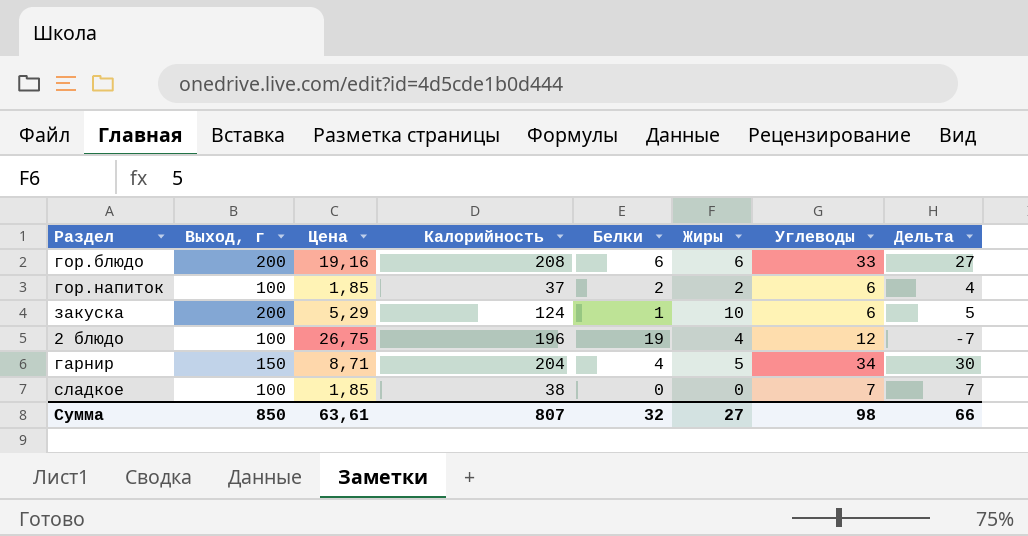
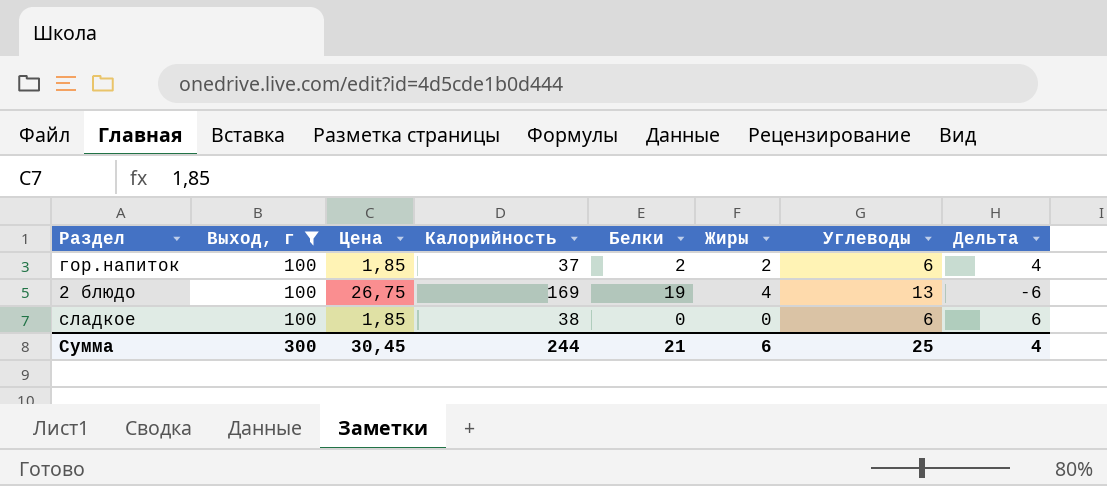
filter: none -> Выход, г = 100
2 блюдо | Калорийность: 196 -> 169
2 блюдо | Углеводы: 12 -> 13
2 блюдо | Дельта: -7 -> -6
сладкое | Углеводы: 7 -> 6
сладкое | Дельта: 7 -> 6
Сумма | Выход, г: 850 -> 300
Сумма | Цена: 63,61 -> 30,45
Сумма | Калорийность: 807 -> 244
Сумма | Белки: 32 -> 21
Сумма | Жиры: 27 -> 6
Сумма | Углеводы: 98 -> 25
Сумма | Дельта: 66 -> 4

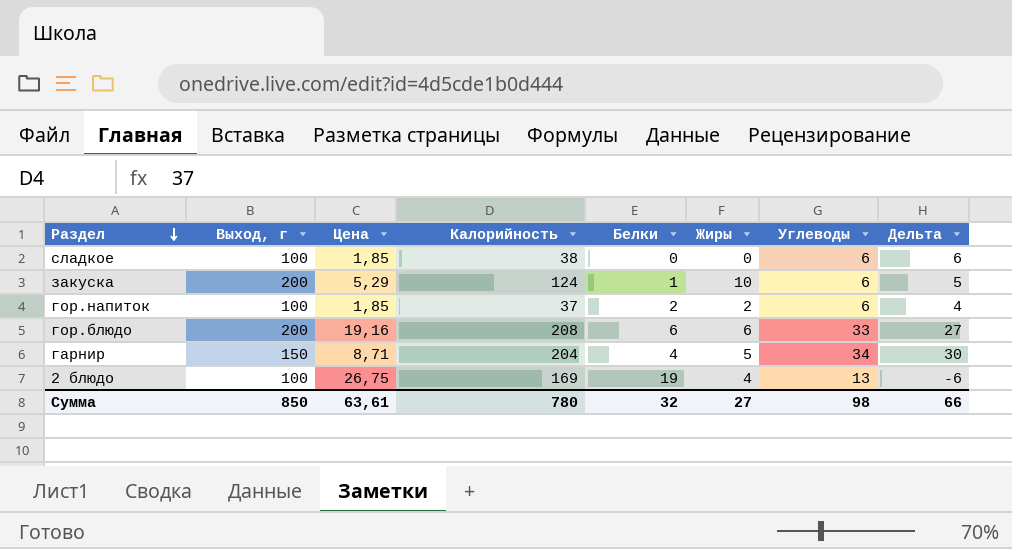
filter: Выход, г = 100 -> none
row order: none -> Раздел descending
Сумма | Выход, г: 300 -> 850
Сумма | Цена: 30,45 -> 63,61
Сумма | Калорийность: 244 -> 780
Сумма | Белки: 21 -> 32
Сумма | Жиры: 6 -> 27
Сумма | Углеводы: 25 -> 98
Сумма | Дельта: 4 -> 66

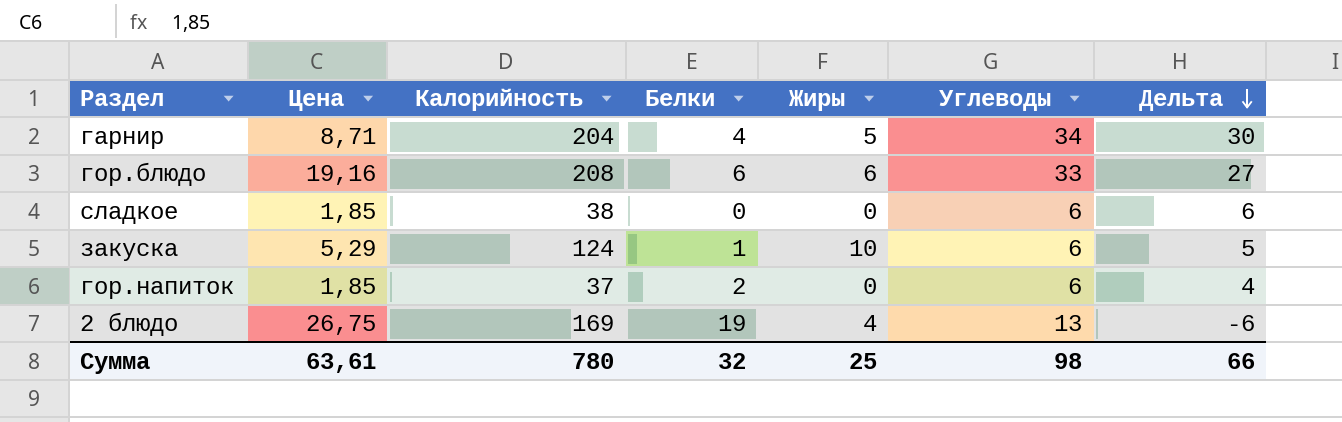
row order: Раздел descending -> Дельта descending
column Выход, г | position: 2 -> none
гор.напиток | Жиры: 2 -> 0
Сумма | Жиры: 27 -> 25

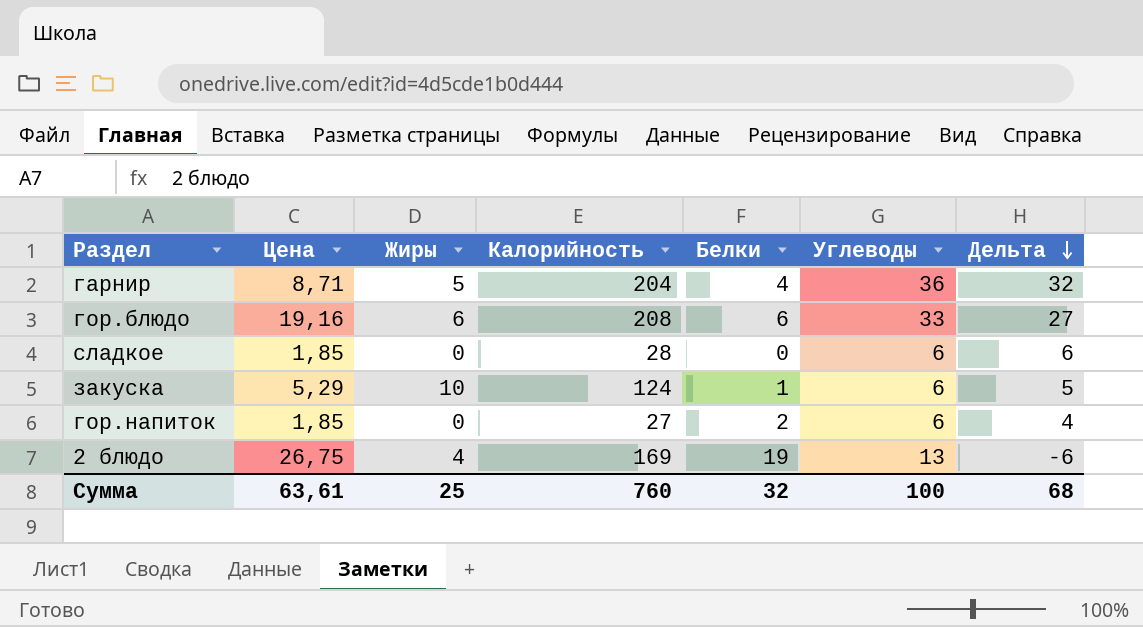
column Жиры | position: 5 -> 3
гарнир | Углеводы: 34 -> 36
гарнир | Дельта: 30 -> 32
сладкое | Калорийность: 38 -> 28
гор.напиток | Калорийность: 37 -> 27
Сумма | Калорийность: 780 -> 760
Сумма | Углеводы: 98 -> 100
Сумма | Дельта: 66 -> 68

